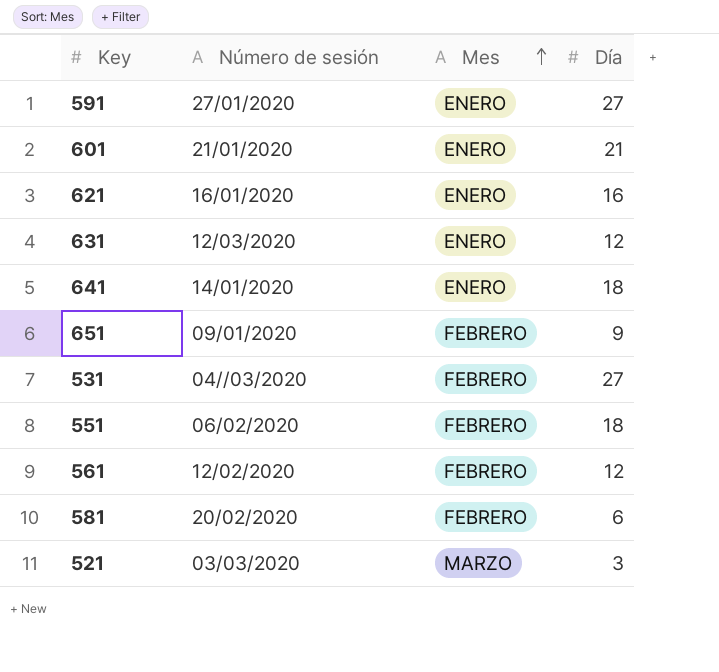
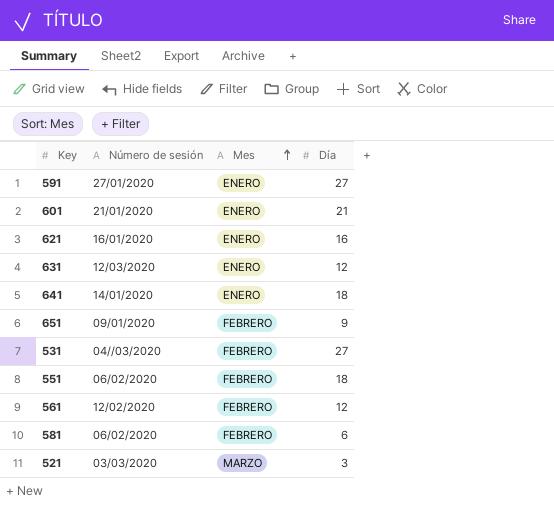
581 | Número de sesión: 20/02/2020 -> 06/02/2020

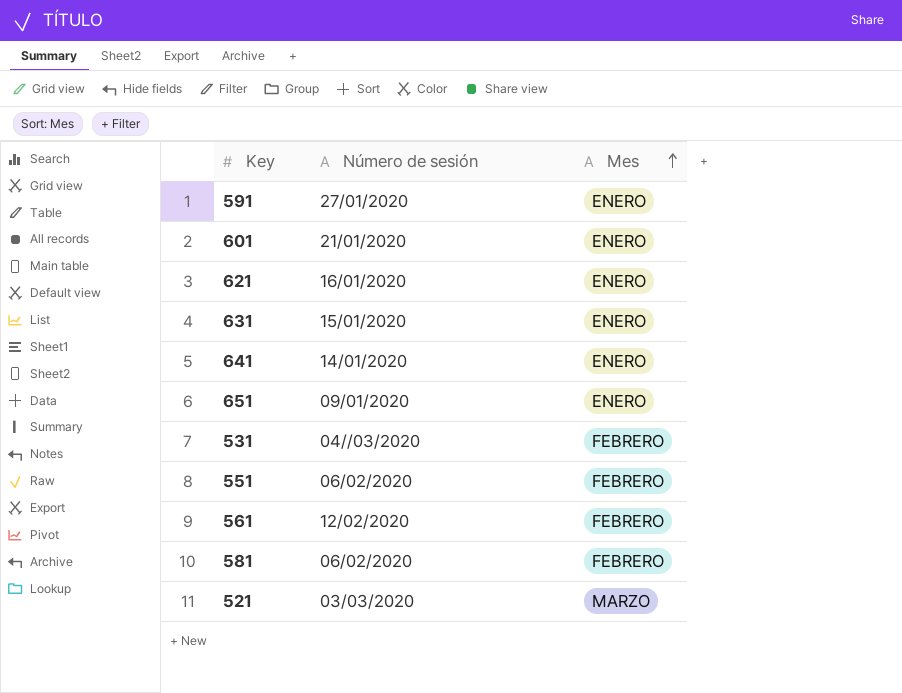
column Día | position: 4 -> none
631 | Número de sesión: 12/03/2020 -> 15/01/2020
651 | Mes: FEBRERO -> ENERO

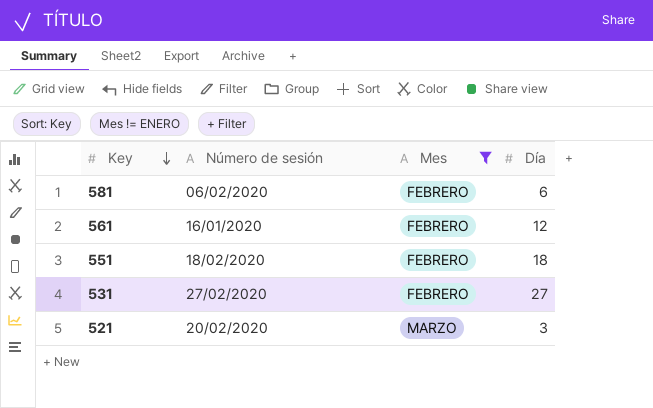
filter: none -> Mes != ENERO
row order: Mes ascending -> Key descending
column Día | position: none -> 4
561 | Número de sesión: 12/02/2020 -> 16/01/2020
551 | Número de sesión: 06/02/2020 -> 18/02/2020
531 | Número de sesión: 04//03/2020 -> 27/02/2020
521 | Número de sesión: 03/03/2020 -> 20/02/2020

